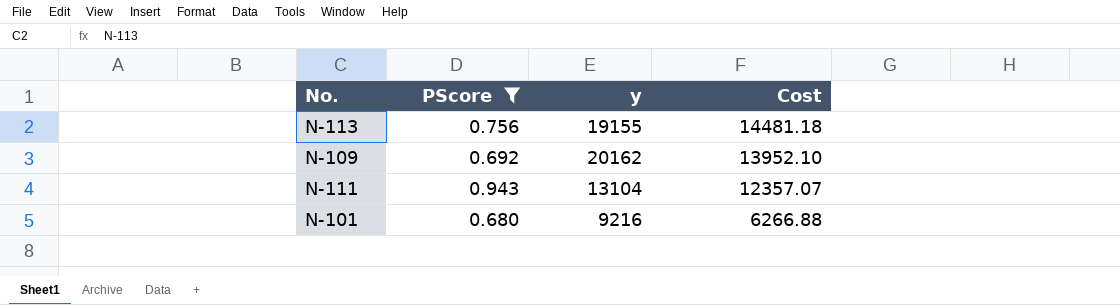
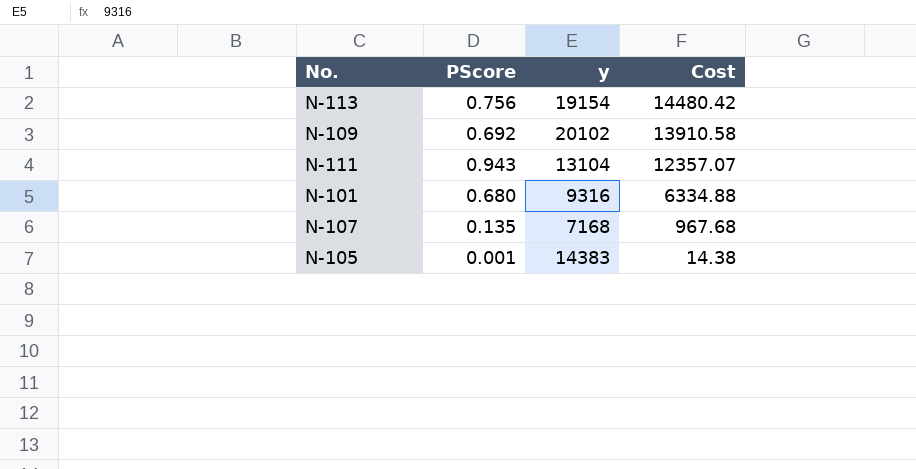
filter: PScore >= 0.680 -> none
N-113 | y: 19155 -> 19154
N-113 | Cost: 14481.18 -> 14480.42
N-109 | y: 20162 -> 20102
N-109 | Cost: 13952.10 -> 13910.58
N-101 | y: 9216 -> 9316
N-101 | Cost: 6266.88 -> 6334.88

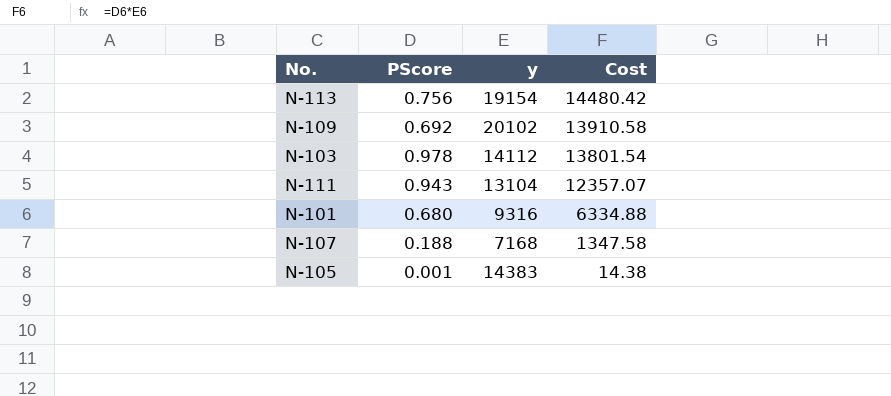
row N-103: none -> 0.978 | 14112 | 13801.54
N-107 | PScore: 0.135 -> 0.188
N-107 | Cost: 967.68 -> 1347.58

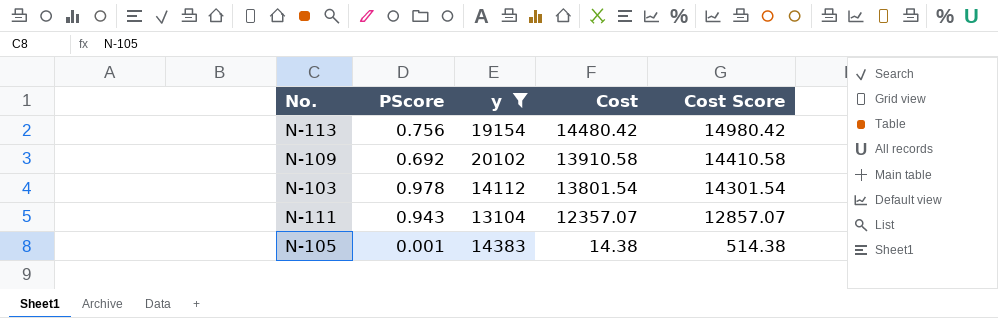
filter: none -> y >= 13104
column Cost Score | formula: none -> [Cost] + 500

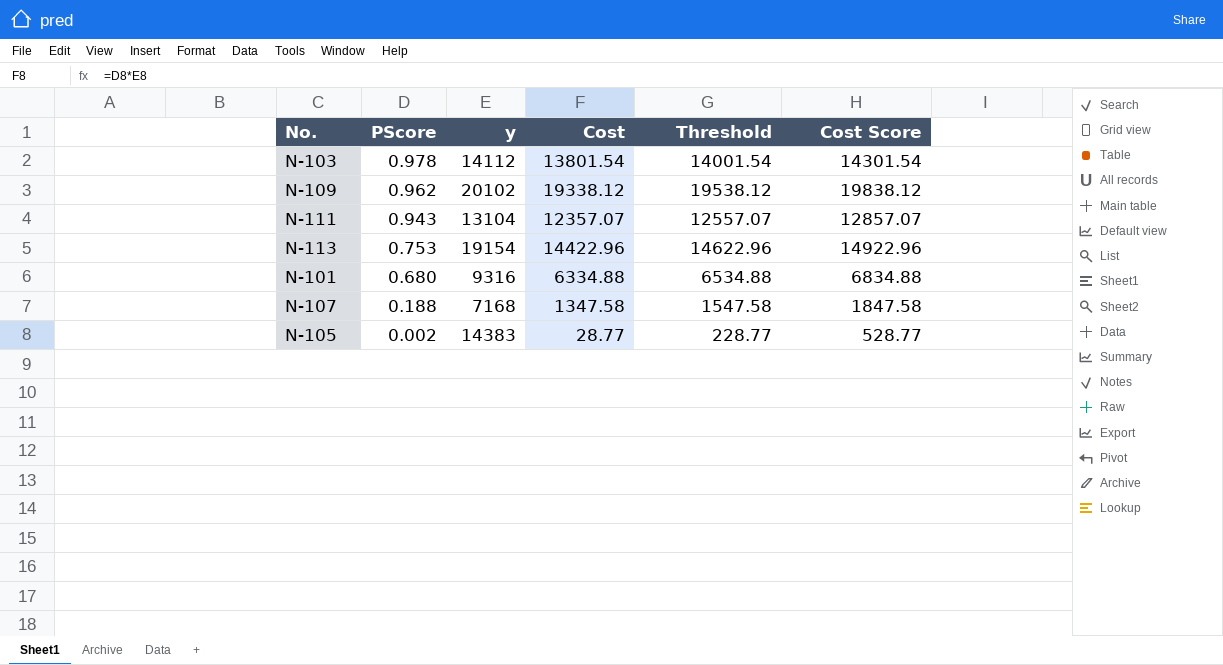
filter: y >= 13104 -> none
row order: Cost descending -> PScore descending
column Threshold | formula: none -> [Cost] + 200
N-109 | PScore: 0.692 -> 0.962
N-109 | Cost: 13910.58 -> 19338.12
N-109 | Cost Score: 14410.58 -> 19838.12
N-113 | PScore: 0.756 -> 0.753
N-113 | Cost: 14480.42 -> 14422.96
N-113 | Cost Score: 14980.42 -> 14922.96
N-105 | PScore: 0.001 -> 0.002
N-105 | Cost: 14.38 -> 28.77
N-105 | Cost Score: 514.38 -> 528.77

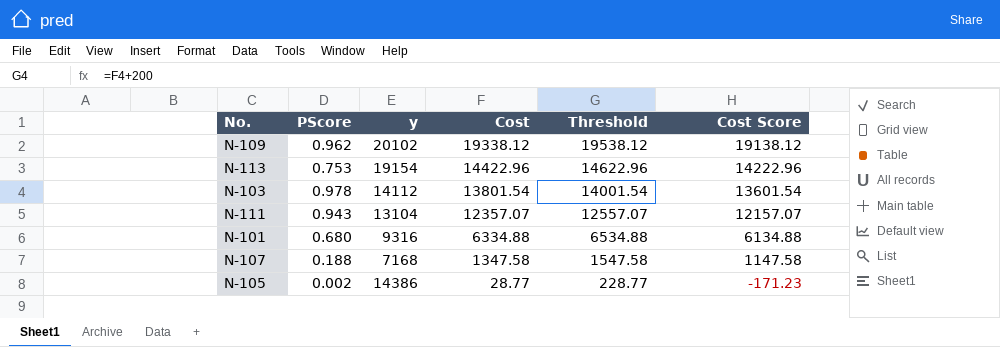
row order: PScore descending -> Cost descending
column Cost Score | formula: [Cost] + 500 -> [Cost] - 200
N-105 | y: 14383 -> 14386

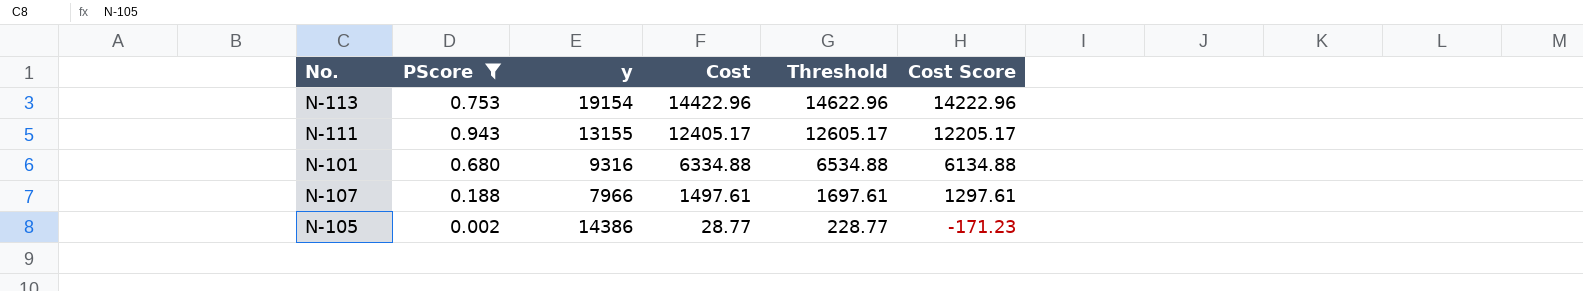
filter: none -> PScore <= 0.943
N-111 | y: 13104 -> 13155
N-111 | Cost: 12357.07 -> 12405.17
N-111 | Threshold: 12557.07 -> 12605.17
N-111 | Cost Score: 12157.07 -> 12205.17
N-107 | y: 7168 -> 7966
N-107 | Cost: 1347.58 -> 1497.61
N-107 | Threshold: 1547.58 -> 1697.61
N-107 | Cost Score: 1147.58 -> 1297.61

